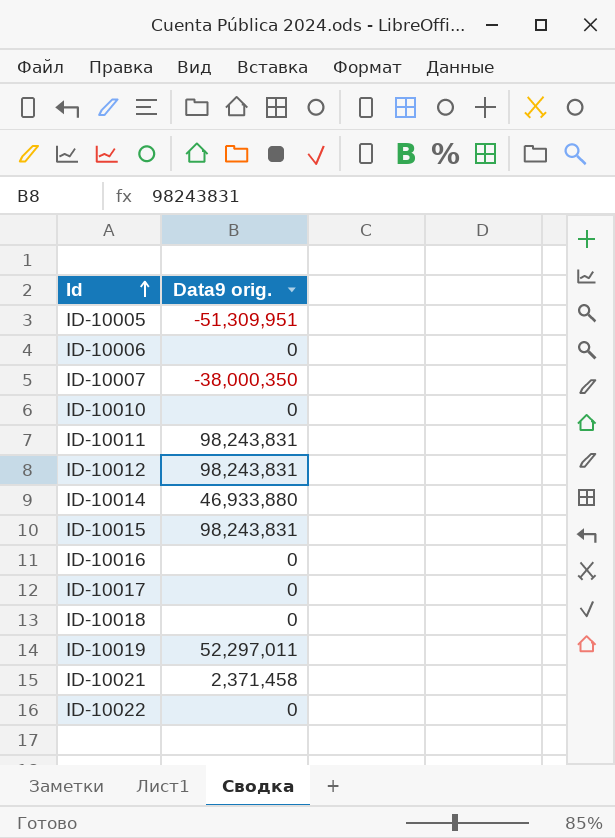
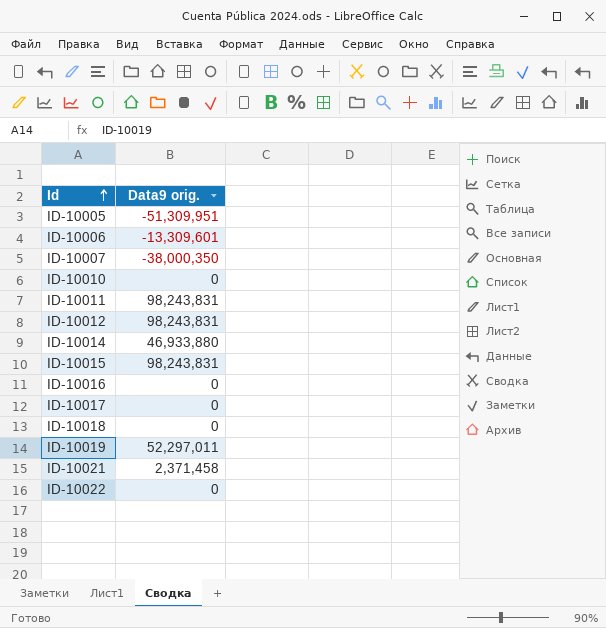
ID-10006 | Data9 orig.: 0 -> -13,309,601

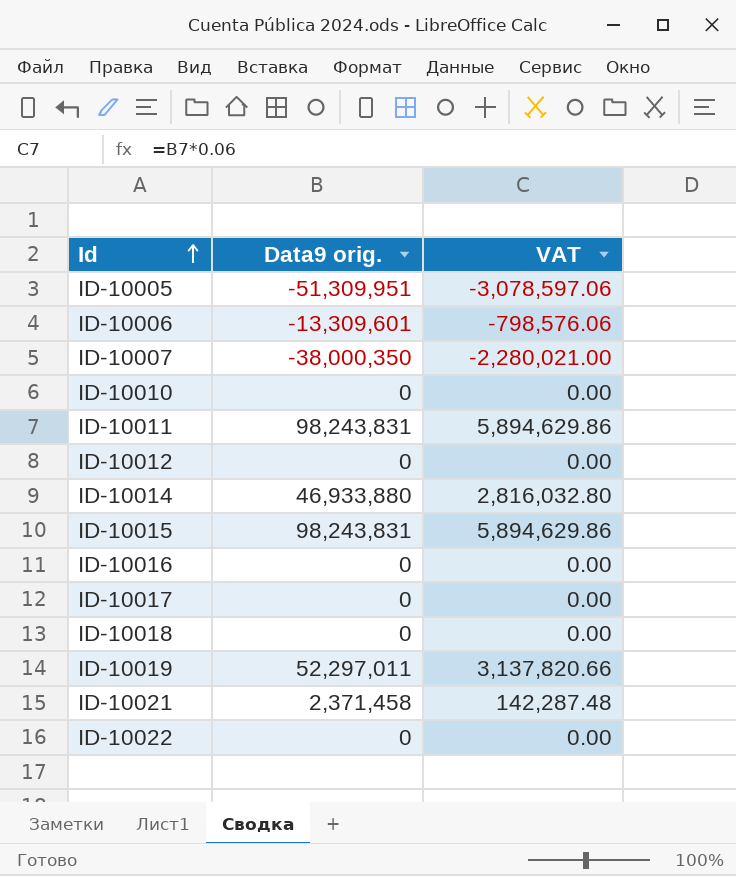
column VAT | formula: none -> [Data9 orig.] * 0.06
ID-10012 | Data9 orig.: 98,243,831 -> 0

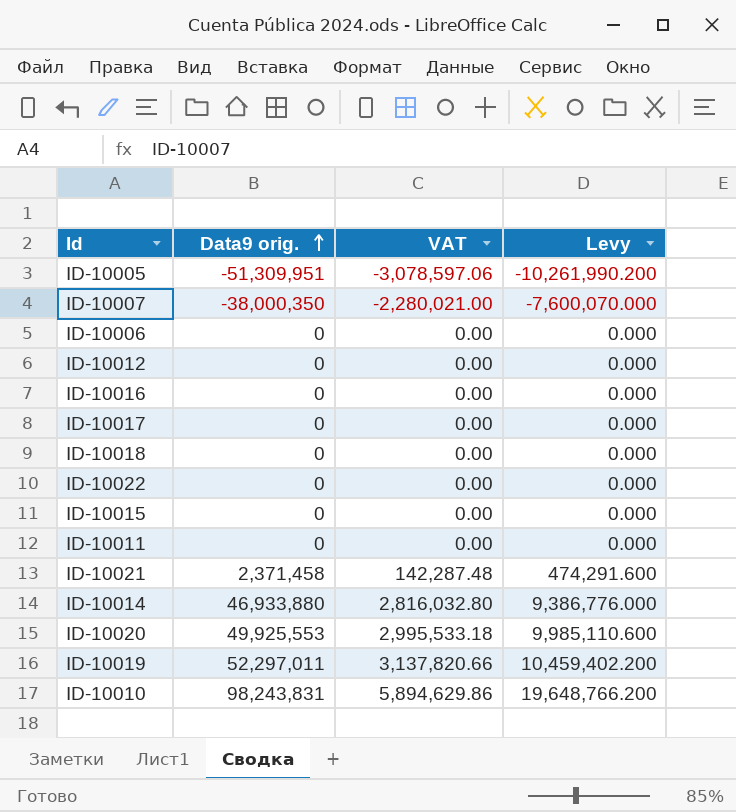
row order: Id ascending -> Data9 orig. ascending
column Levy | formula: none -> [Data9 orig.] * 0.2
ID-10006 | Data9 orig.: -13,309,601 -> 0
ID-10006 | VAT: -798,576.06 -> 0.00
ID-10015 | Data9 orig.: 98,243,831 -> 0
ID-10015 | VAT: 5,894,629.86 -> 0.00
ID-10011 | Data9 orig.: 98,243,831 -> 0
ID-10011 | VAT: 5,894,629.86 -> 0.00
row ID-10020: none -> 49,925,553 | 2,995,533.18 | 9,985,110.600
ID-10010 | Data9 orig.: 0 -> 98,243,831
ID-10010 | VAT: 0.00 -> 5,894,629.86

